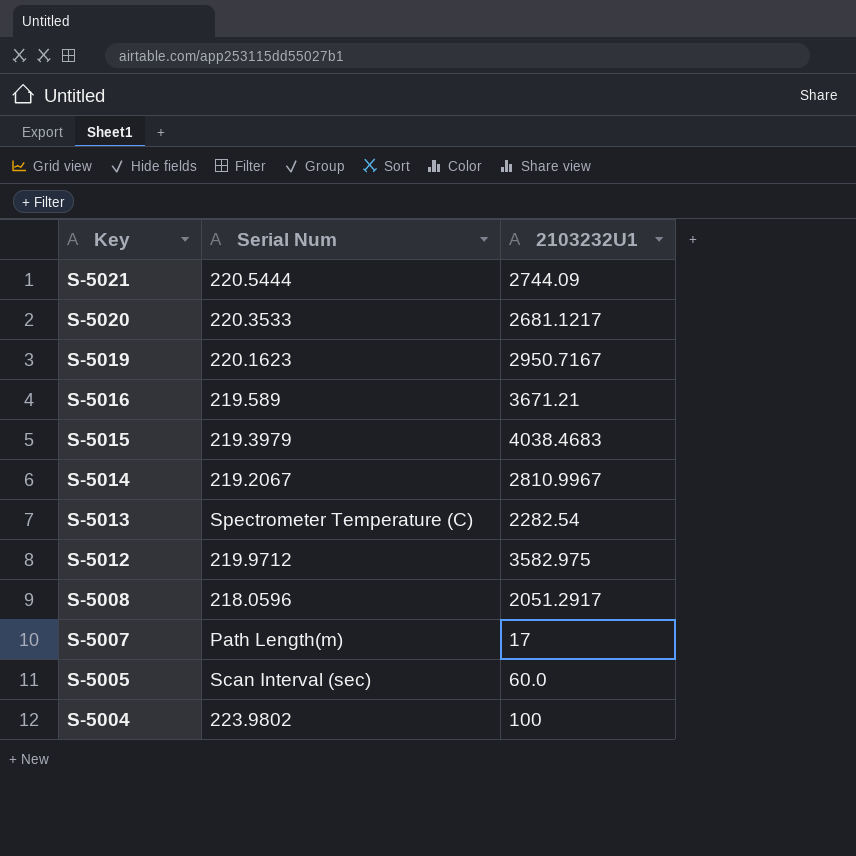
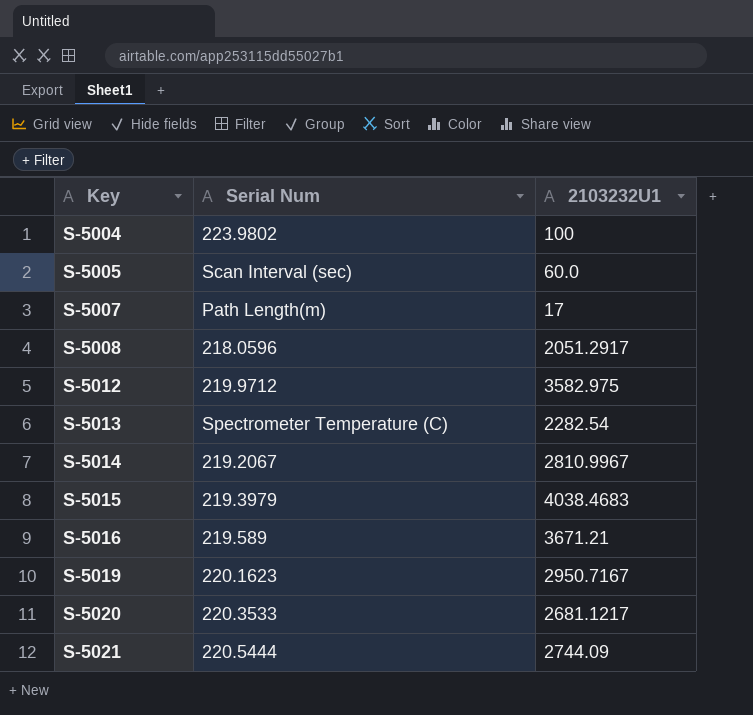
row order: Key descending -> Key ascending

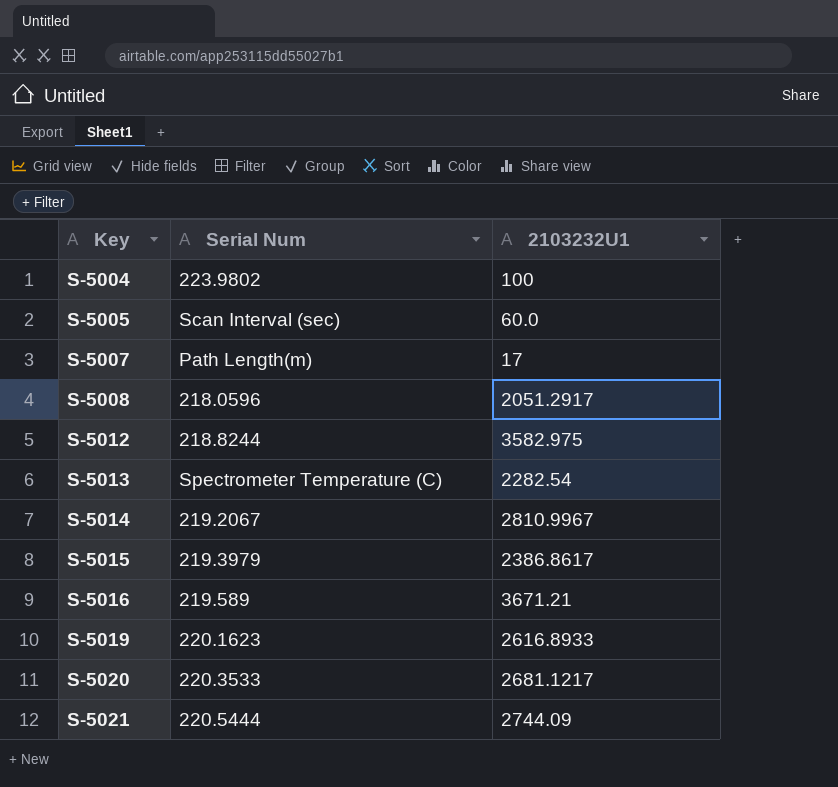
S-5012 | Serial Num: 219.9712 -> 218.8244
S-5015 | 2103232U1: 4038.4683 -> 2386.8617
S-5019 | 2103232U1: 2950.7167 -> 2616.8933

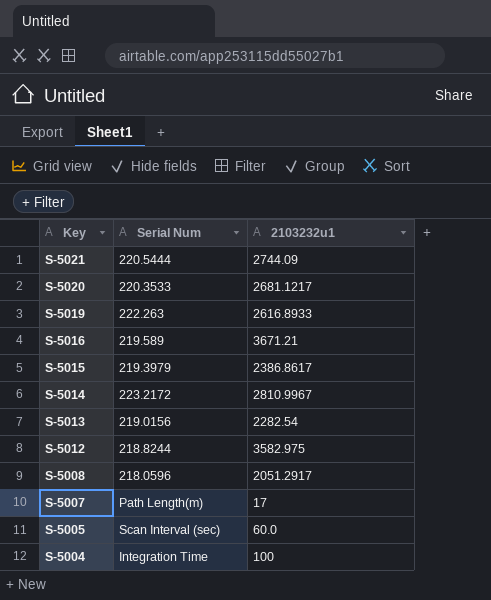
row order: Key ascending -> Key descending
column name: 2103232U1 -> 2103232u1
S-5019 | Serial Num: 220.1623 -> 222.263
S-5014 | Serial Num: 219.2067 -> 223.2172
S-5013 | Serial Num: Spectrometer Temperature (C) -> 219.0156
S-5004 | Serial Num: 223.9802 -> Integration Time

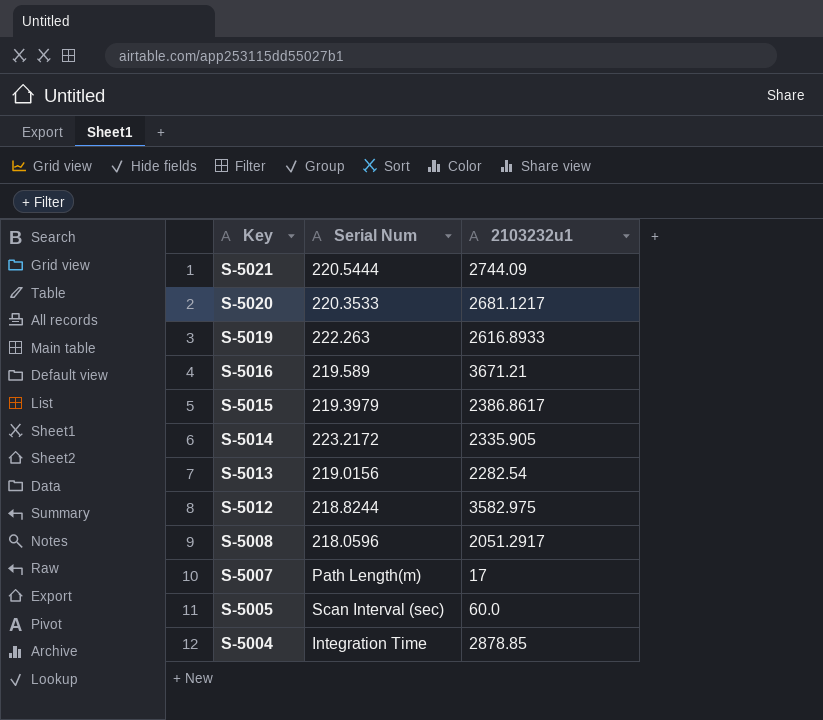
S-5014 | 2103232u1: 2810.9967 -> 2335.905
S-5004 | 2103232u1: 100 -> 2878.85

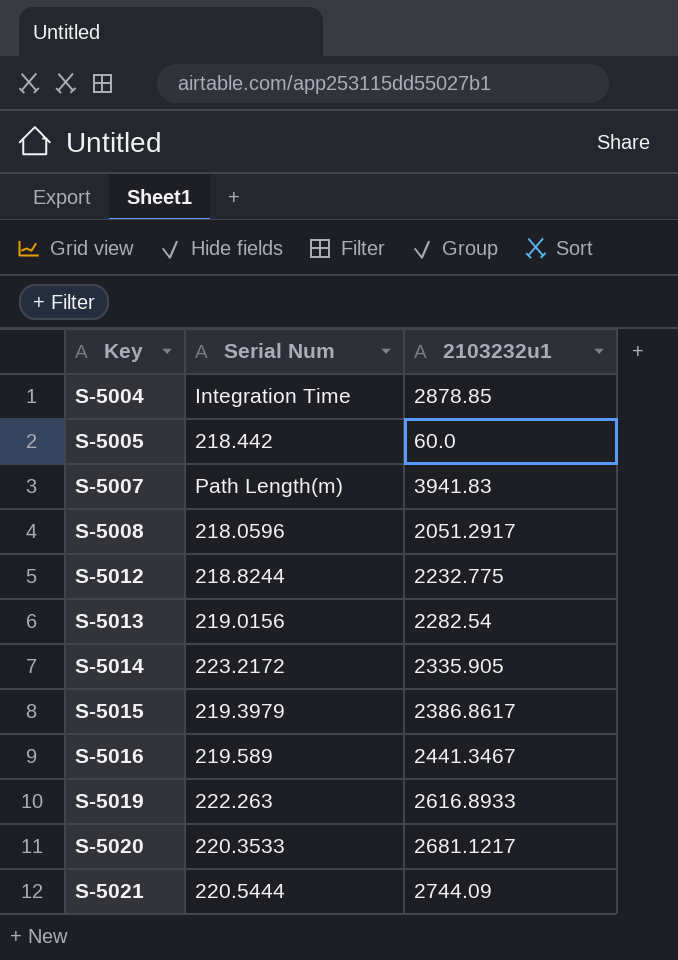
row order: Key descending -> Key ascending
S-5005 | Serial Num: Scan Interval (sec) -> 218.442
S-5007 | 2103232u1: 17 -> 3941.83
S-5012 | 2103232u1: 3582.975 -> 2232.775
S-5016 | 2103232u1: 3671.21 -> 2441.3467

